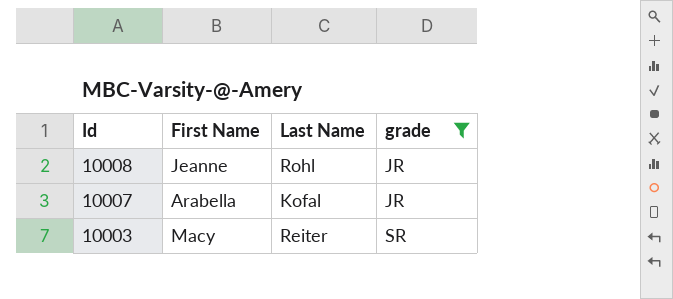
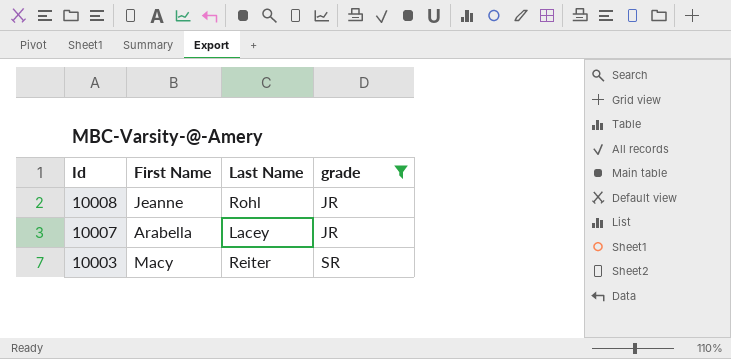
10007 | Last Name: Kofal -> Lacey

